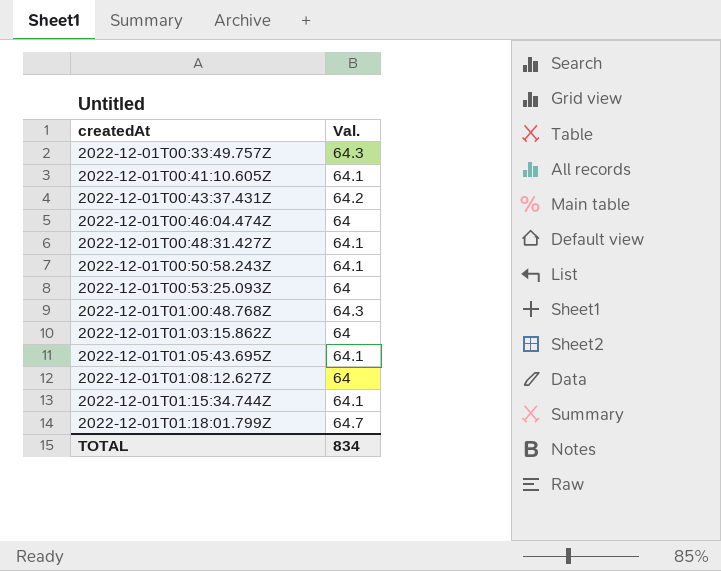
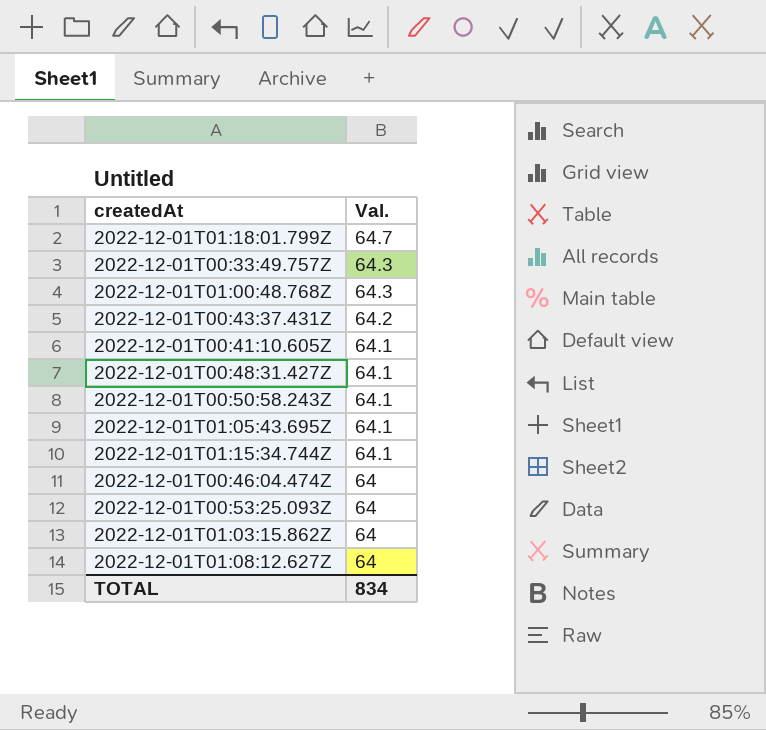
row order: createdAt ascending -> Val. descending

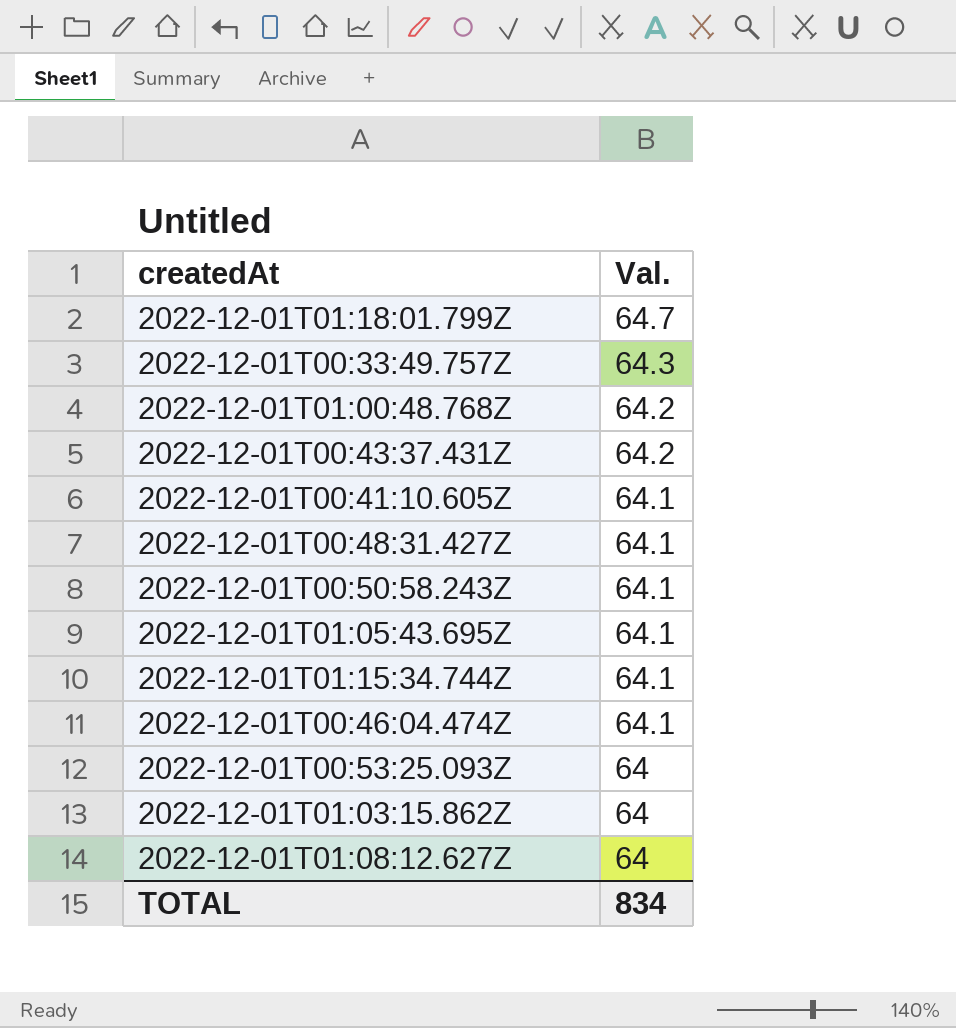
2022-12-01T01:00:48.768Z | Val.: 64.3 -> 64.2
2022-12-01T00:46:04.474Z | Val.: 64 -> 64.1

